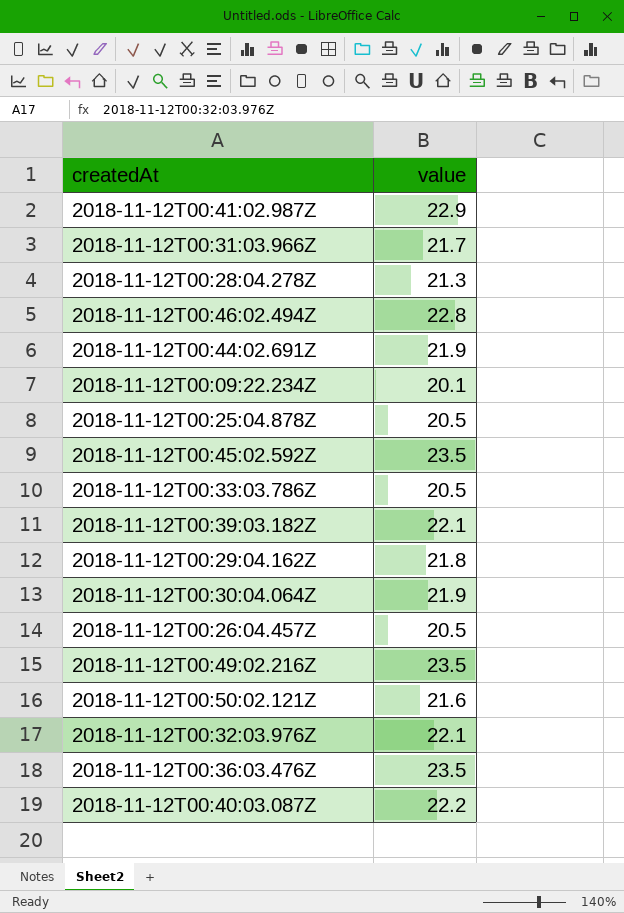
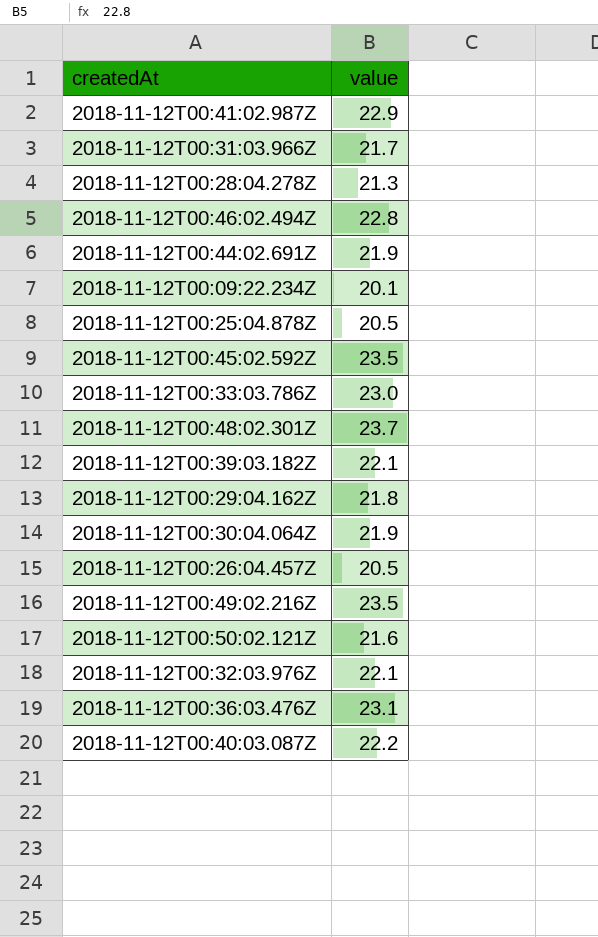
2018-11-12T00:33:03.786Z | value: 20.5 -> 23.0
row 2018-11-12T00:48:02.301Z: none -> 23.7
2018-11-12T00:36:03.476Z | value: 23.5 -> 23.1

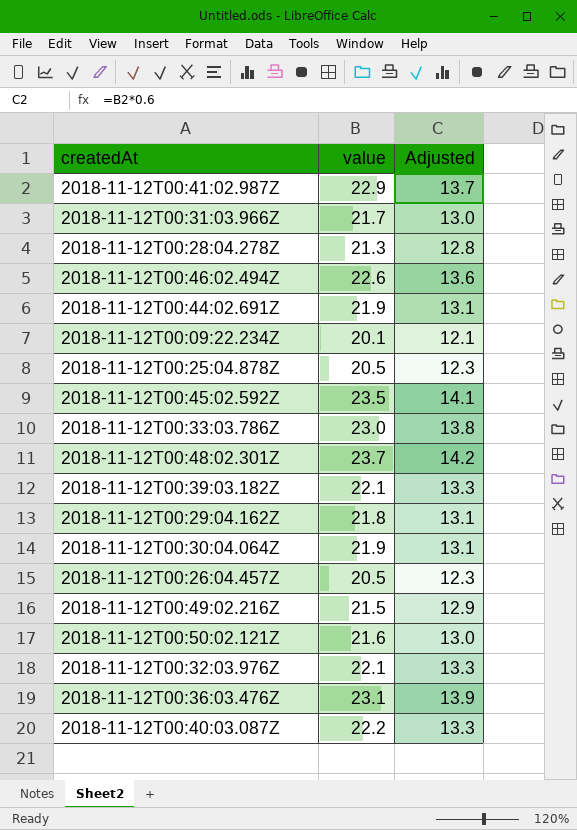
column Adjusted | formula: none -> [value] * 0.6
2018-11-12T00:46:02.494Z | value: 22.8 -> 22.6
2018-11-12T00:49:02.216Z | value: 23.5 -> 21.5

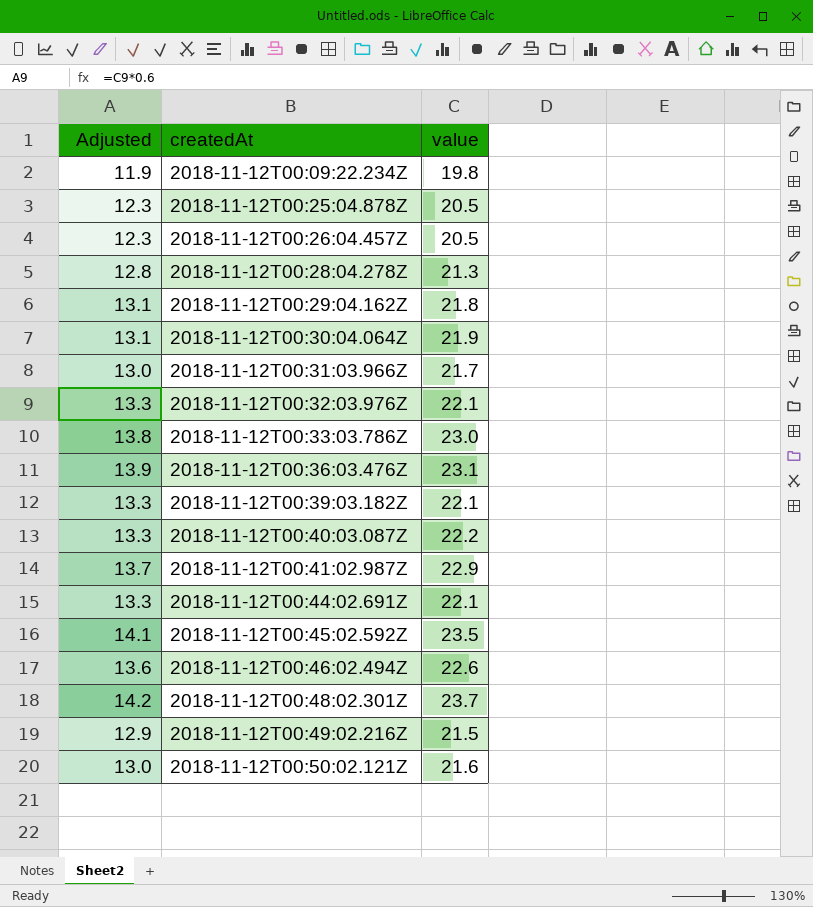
row order: none -> createdAt ascending
column Adjusted | position: 3 -> 1
2018-11-12T00:09:22.234Z | Adjusted: 12.1 -> 11.9
2018-11-12T00:09:22.234Z | value: 20.1 -> 19.8
2018-11-12T00:44:02.691Z | Adjusted: 13.1 -> 13.3
2018-11-12T00:44:02.691Z | value: 21.9 -> 22.1

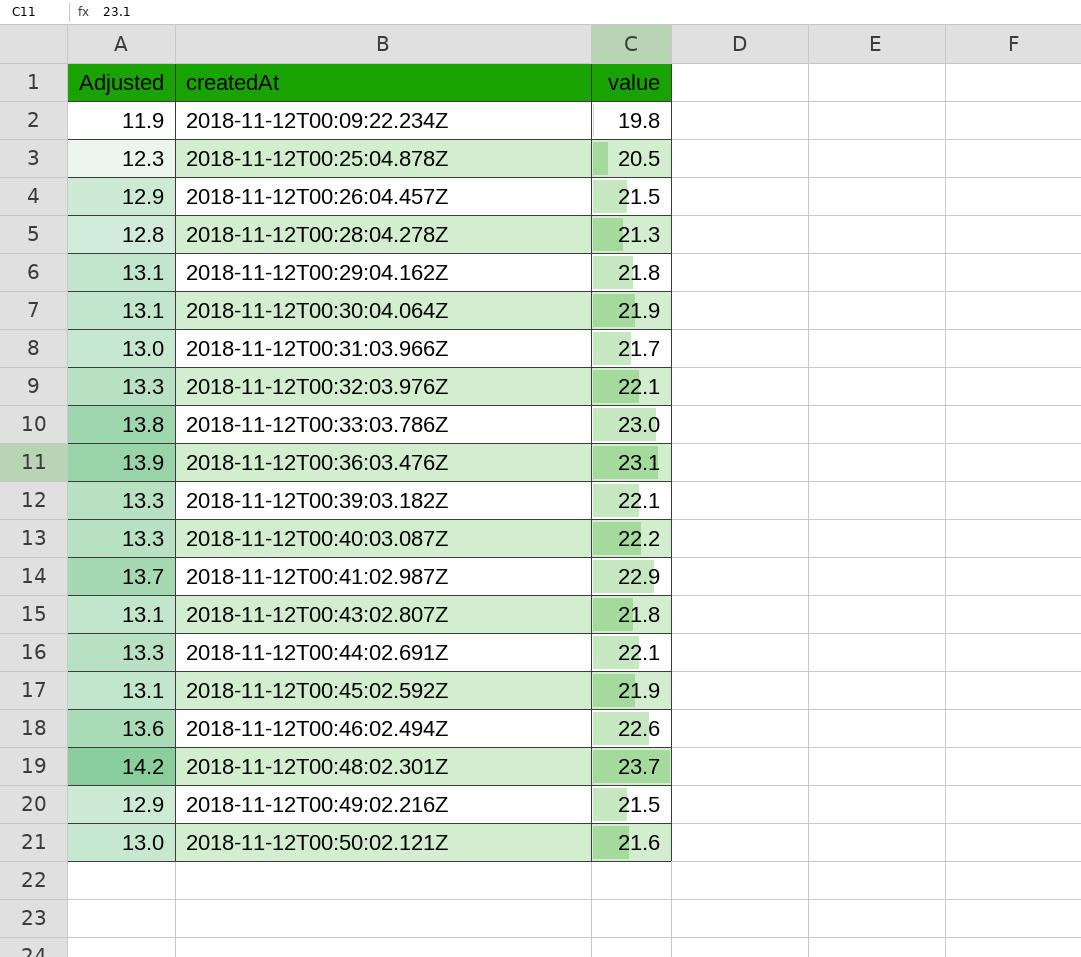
2018-11-12T00:26:04.457Z | Adjusted: 12.3 -> 12.9
2018-11-12T00:26:04.457Z | value: 20.5 -> 21.5
row 2018-11-12T00:43:02.807Z: none -> 13.1 | 21.8
2018-11-12T00:45:02.592Z | Adjusted: 14.1 -> 13.1
2018-11-12T00:45:02.592Z | value: 23.5 -> 21.9

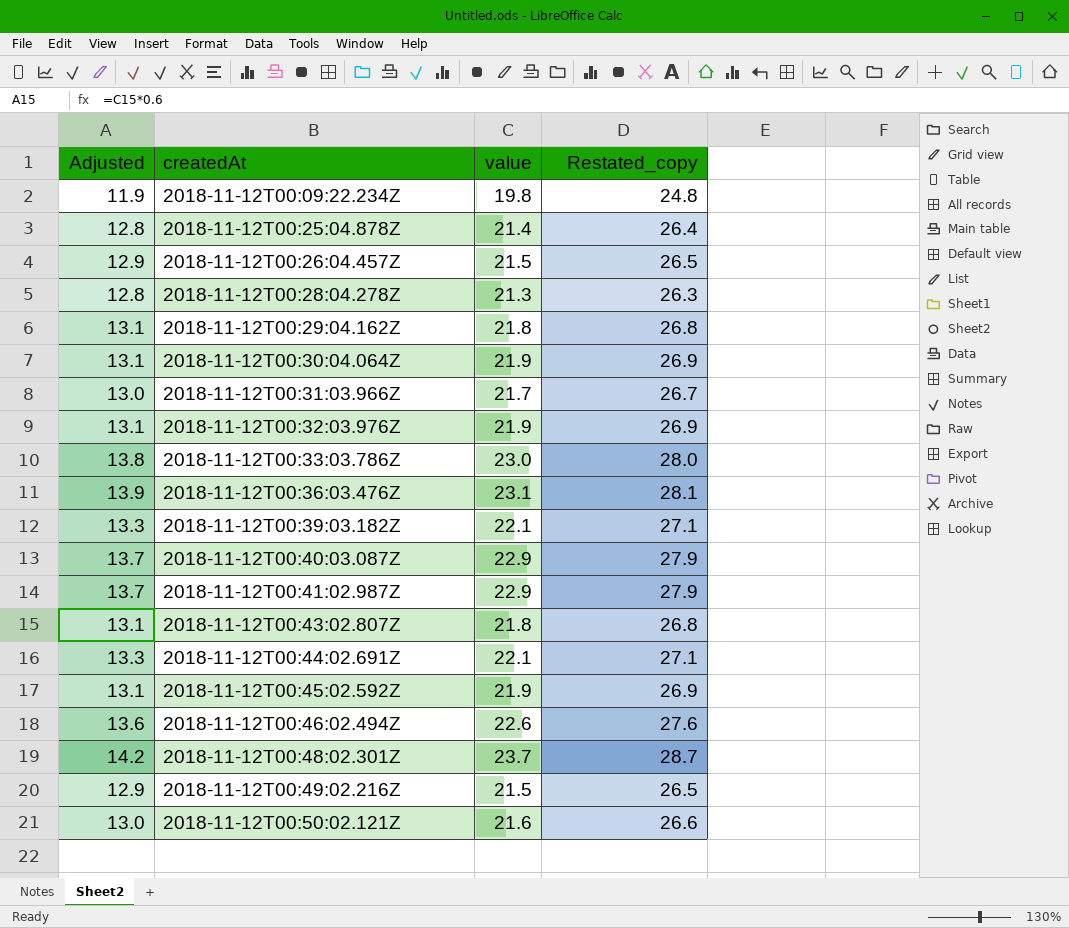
column Restated_copy | formula: none -> [value] + 5
2018-11-12T00:25:04.878Z | Adjusted: 12.3 -> 12.8
2018-11-12T00:25:04.878Z | value: 20.5 -> 21.4
2018-11-12T00:32:03.976Z | Adjusted: 13.3 -> 13.1
2018-11-12T00:32:03.976Z | value: 22.1 -> 21.9
2018-11-12T00:40:03.087Z | Adjusted: 13.3 -> 13.7
2018-11-12T00:40:03.087Z | value: 22.2 -> 22.9

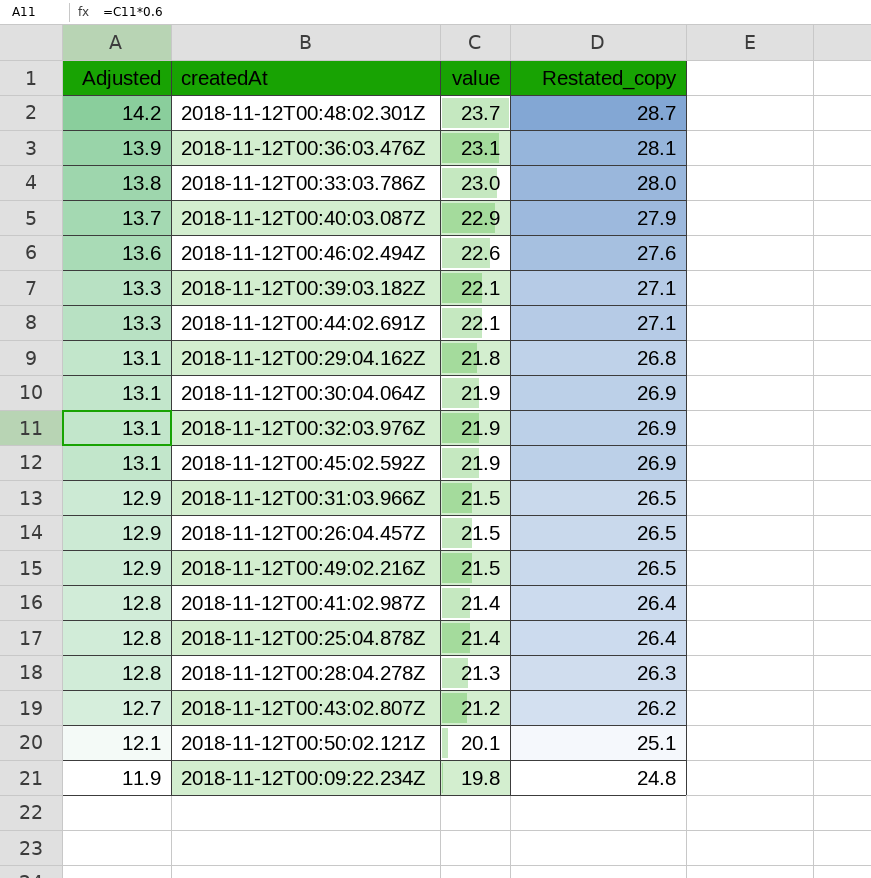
row order: createdAt ascending -> Adjusted descending
2018-11-12T00:31:03.966Z | Adjusted: 13.0 -> 12.9
2018-11-12T00:31:03.966Z | value: 21.7 -> 21.5
2018-11-12T00:31:03.966Z | Restated_copy: 26.7 -> 26.5
2018-11-12T00:41:02.987Z | Adjusted: 13.7 -> 12.8
2018-11-12T00:41:02.987Z | value: 22.9 -> 21.4
2018-11-12T00:41:02.987Z | Restated_copy: 27.9 -> 26.4
2018-11-12T00:43:02.807Z | Adjusted: 13.1 -> 12.7
2018-11-12T00:43:02.807Z | value: 21.8 -> 21.2
2018-11-12T00:43:02.807Z | Restated_copy: 26.8 -> 26.2
2018-11-12T00:50:02.121Z | Adjusted: 13.0 -> 12.1
2018-11-12T00:50:02.121Z | value: 21.6 -> 20.1
2018-11-12T00:50:02.121Z | Restated_copy: 26.6 -> 25.1

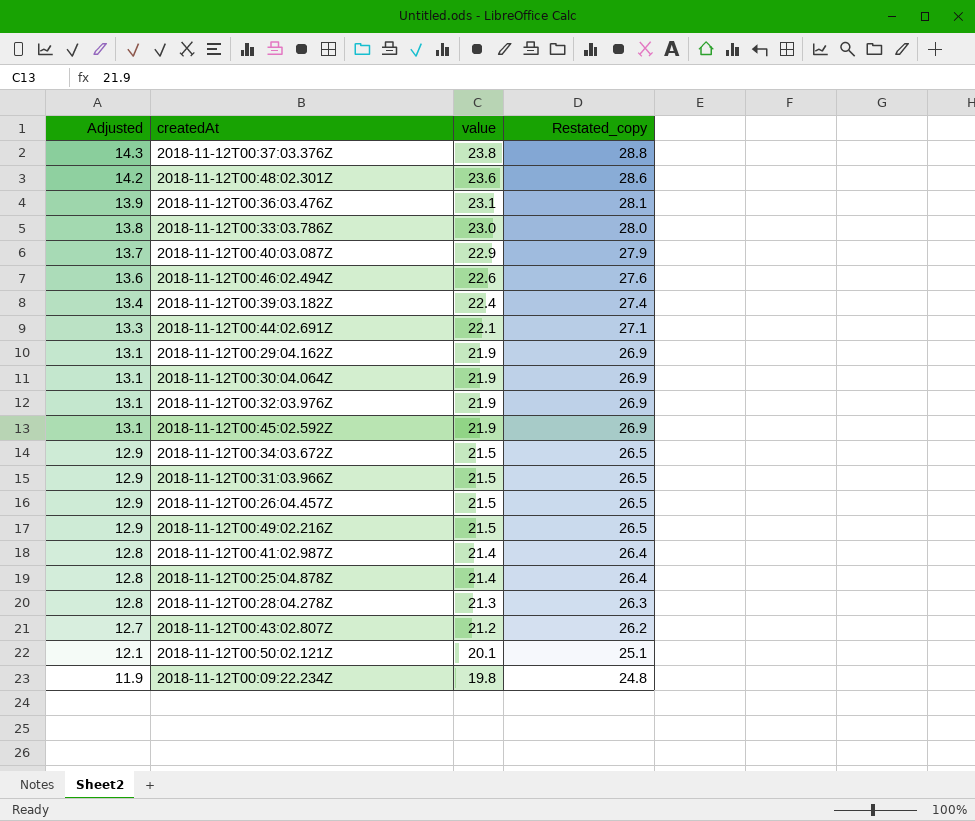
row 2018-11-12T00:37:03.376Z: none -> 14.3 | 23.8 | 28.8
2018-11-12T00:48:02.301Z | value: 23.7 -> 23.6
2018-11-12T00:48:02.301Z | Restated_copy: 28.7 -> 28.6
2018-11-12T00:39:03.182Z | Adjusted: 13.3 -> 13.4
2018-11-12T00:39:03.182Z | value: 22.1 -> 22.4
2018-11-12T00:39:03.182Z | Restated_copy: 27.1 -> 27.4
2018-11-12T00:29:04.162Z | value: 21.8 -> 21.9
2018-11-12T00:29:04.162Z | Restated_copy: 26.8 -> 26.9
row 2018-11-12T00:34:03.672Z: none -> 12.9 | 21.5 | 26.5

